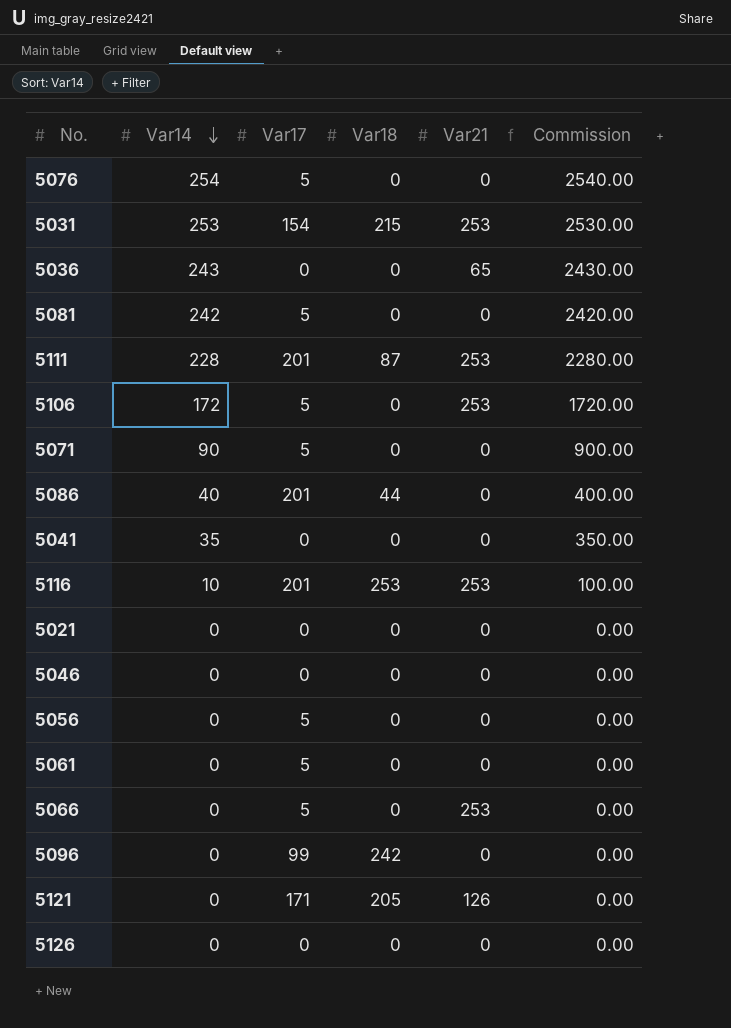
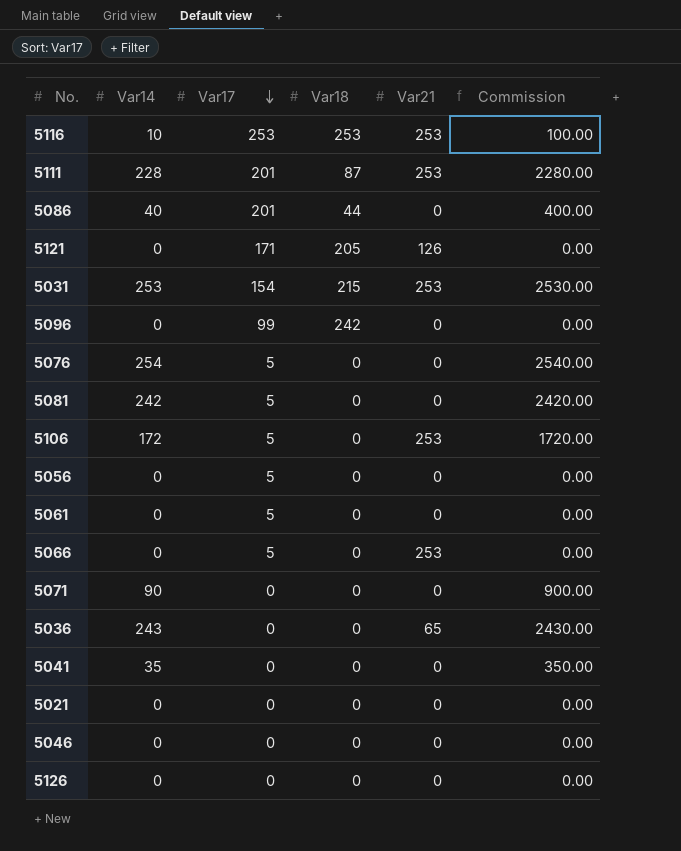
row order: Var14 descending -> Var17 descending
5116 | Var17: 201 -> 253
5071 | Var17: 5 -> 0

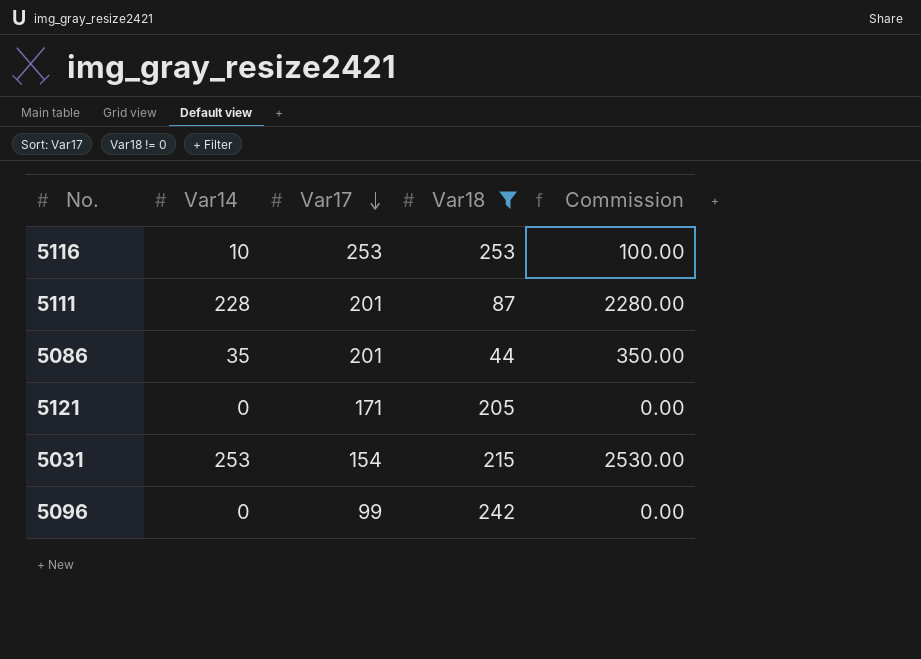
filter: none -> Var18 != 0
column Var21 | position: 5 -> none
5086 | Var14: 40 -> 35
5086 | Commission: 400.00 -> 350.00

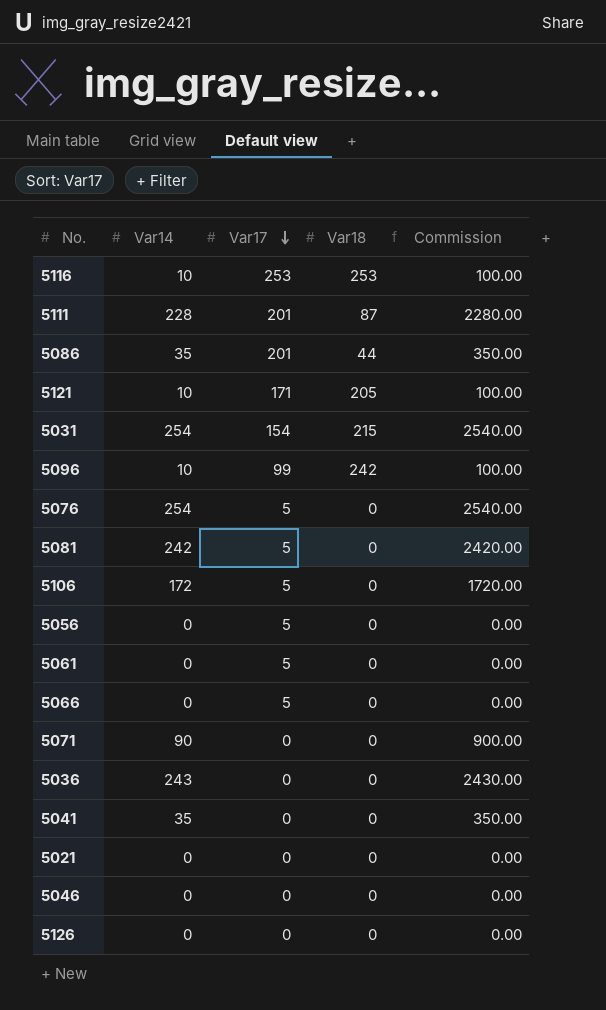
filter: Var18 != 0 -> none
5121 | Var14: 0 -> 10
5121 | Commission: 0.00 -> 100.00
5031 | Var14: 253 -> 254
5031 | Commission: 2530.00 -> 2540.00
5096 | Var14: 0 -> 10
5096 | Commission: 0.00 -> 100.00

